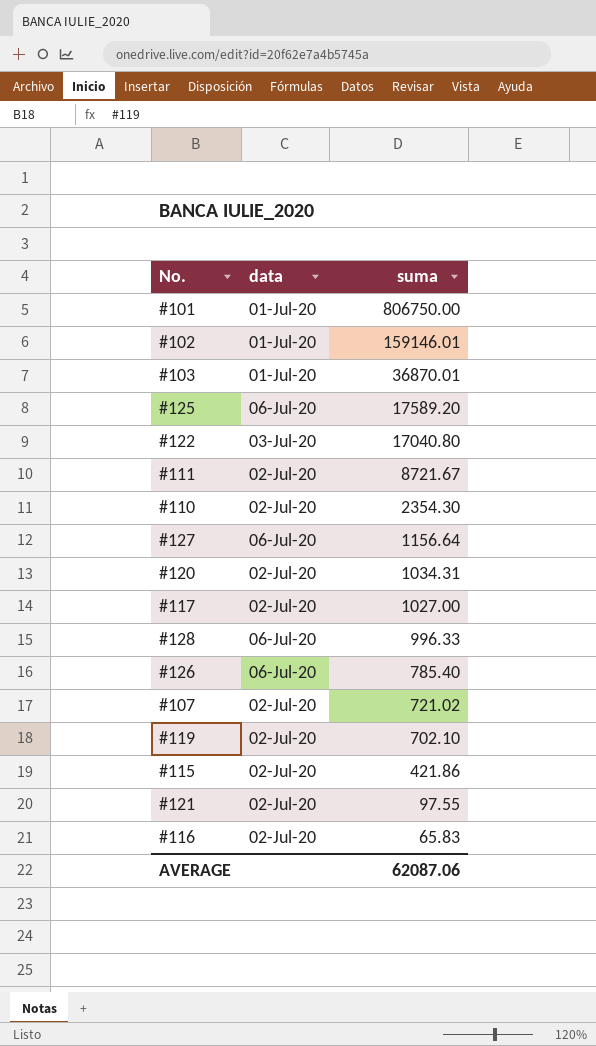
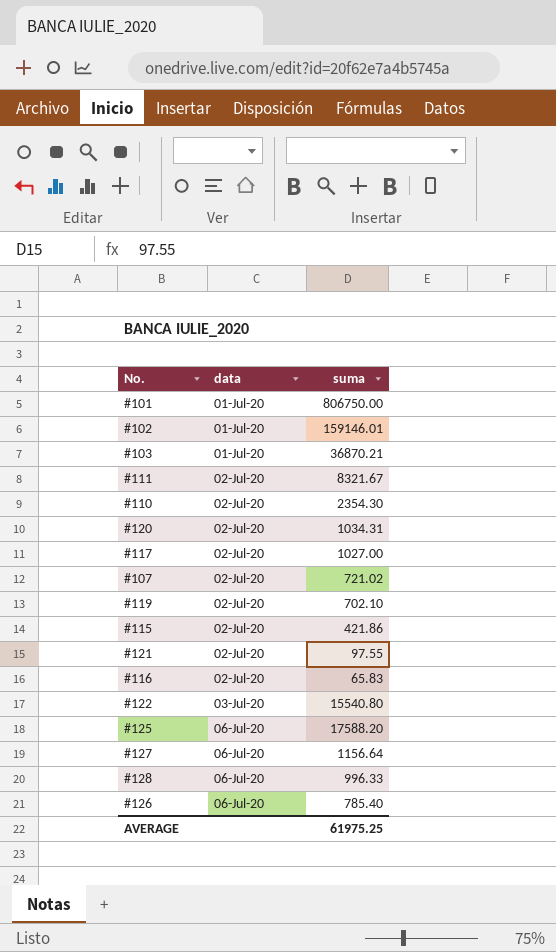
row order: suma descending -> data ascending
#103 | suma: 36870.01 -> 36870.21
#111 | suma: 8721.67 -> 8321.67
#122 | suma: 17040.80 -> 15540.80
#125 | suma: 17589.20 -> 17588.20
AVERAGE | suma: 62087.06 -> 61975.25

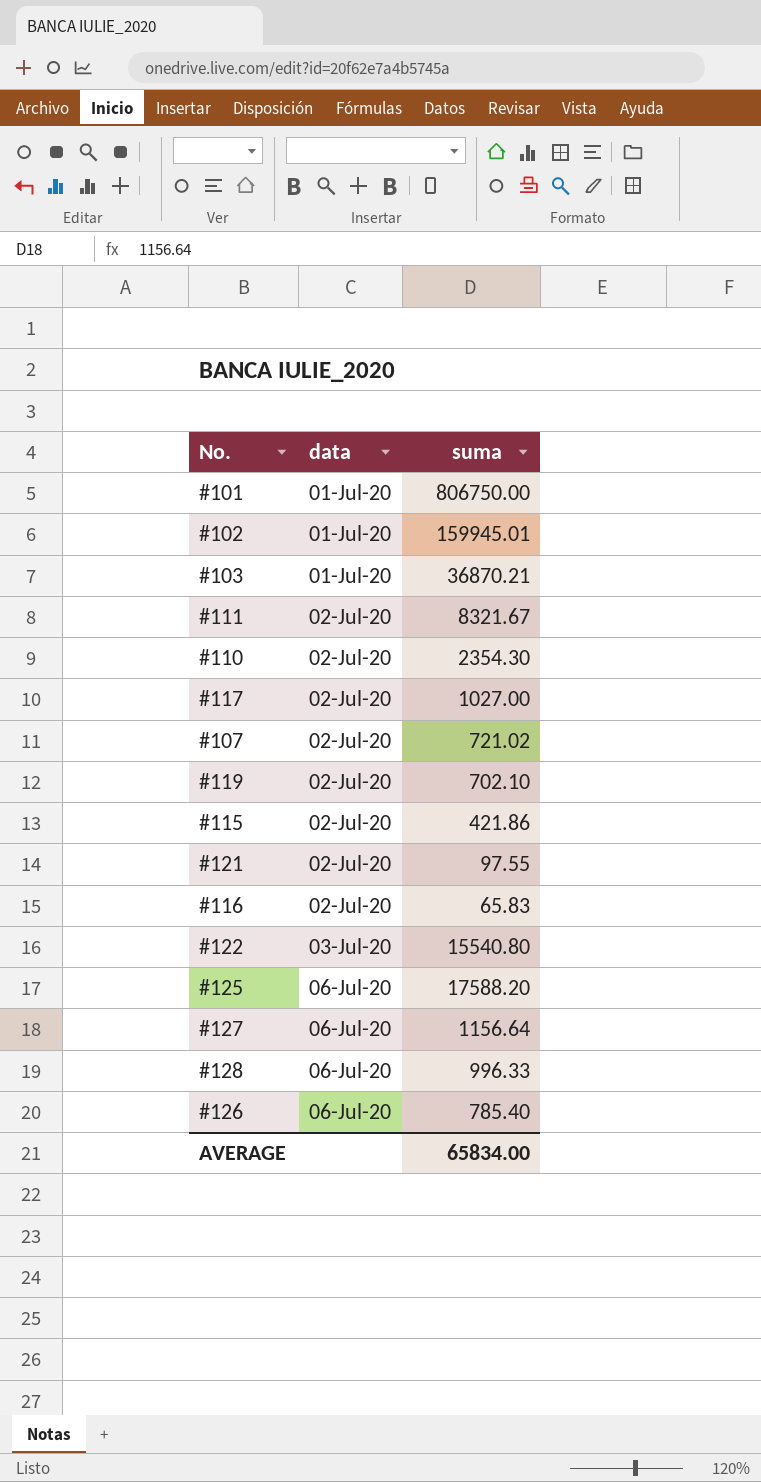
row #120: 02-Jul-20 | 1034.31 -> none
#102 | suma: 159146.01 -> 159945.01
AVERAGE | suma: 61975.25 -> 65834.00

